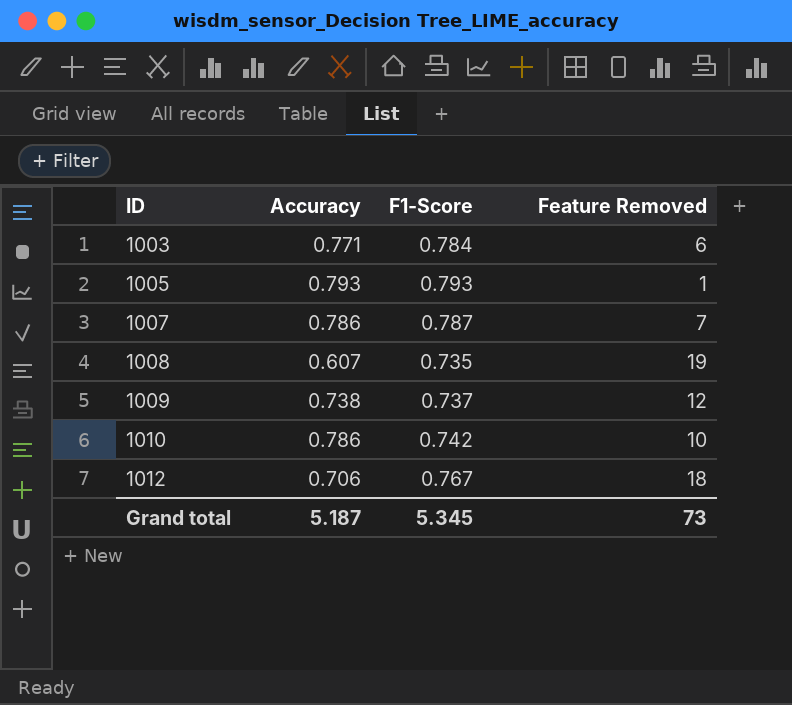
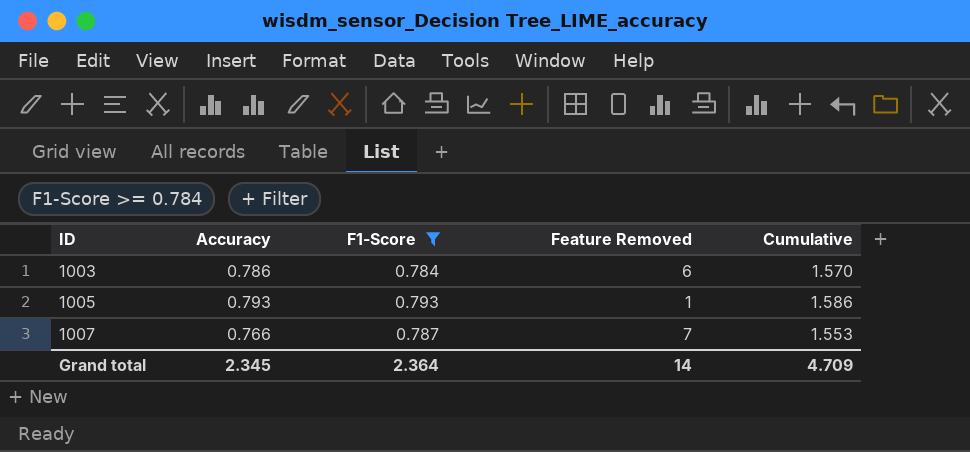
filter: none -> F1-Score >= 0.784
column Cumulative | formula: none -> [Accuracy] + [F1-Score]
1003 | Accuracy: 0.771 -> 0.786
1007 | Accuracy: 0.786 -> 0.766
Grand total | Accuracy: 5.187 -> 2.345
Grand total | F1-Score: 5.345 -> 2.364
Grand total | Feature Removed: 73 -> 14

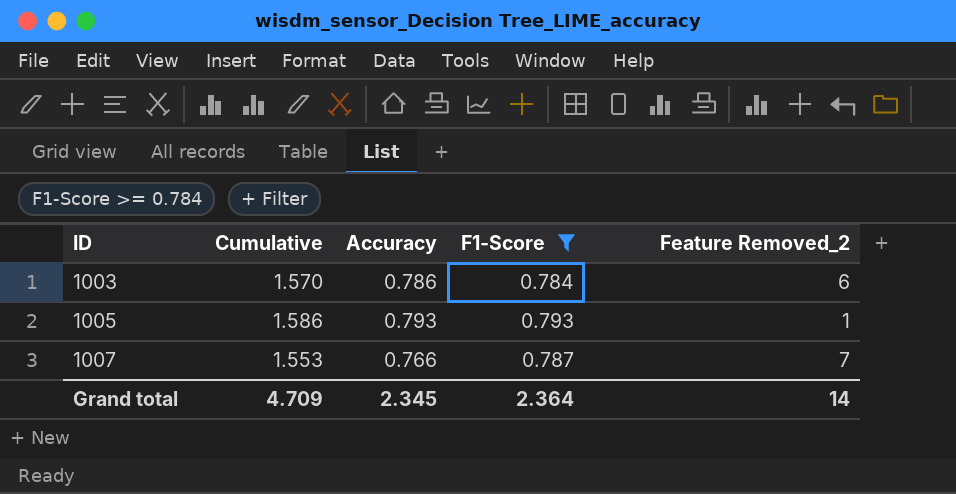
column Cumulative | position: 5 -> 2
column name: Feature Removed -> Feature Removed_2

